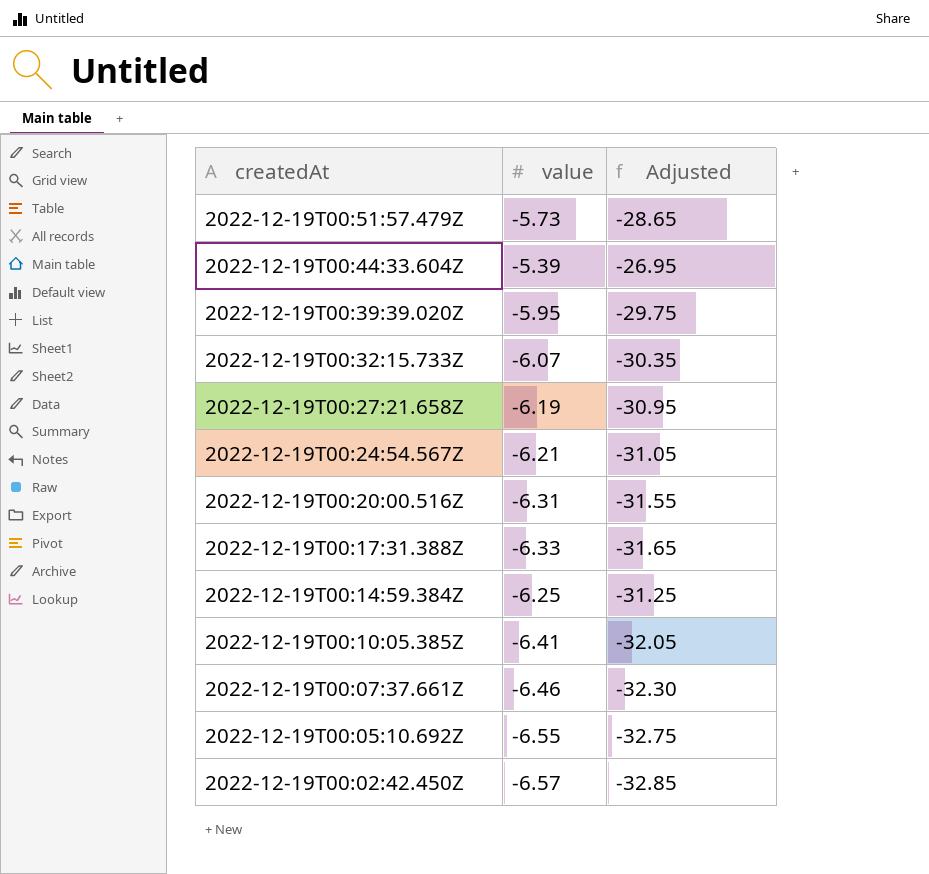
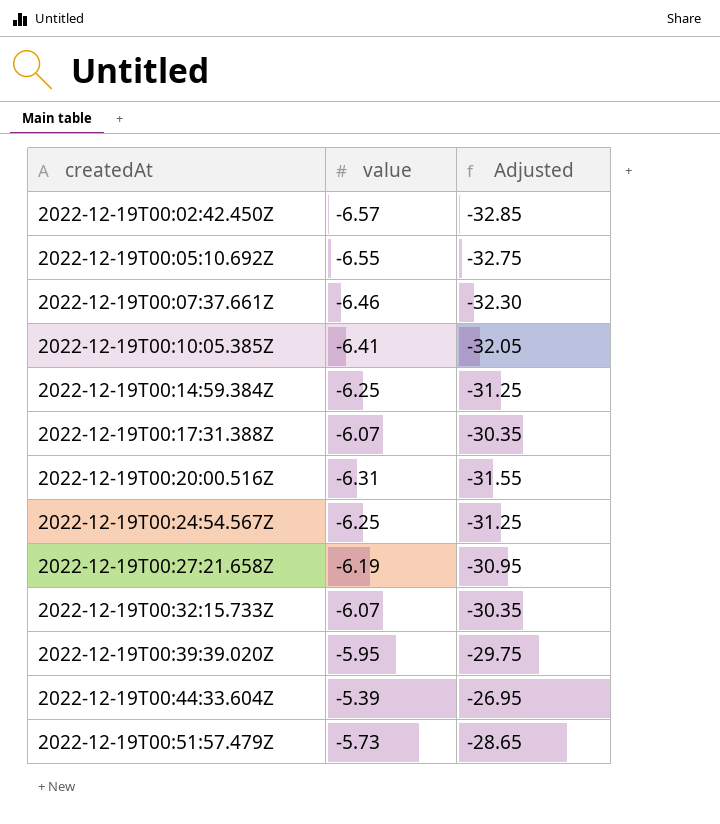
row order: createdAt descending -> createdAt ascending
2022-12-19T00:17:31.388Z | value: -6.33 -> -6.07
2022-12-19T00:17:31.388Z | Adjusted: -31.65 -> -30.35
2022-12-19T00:24:54.567Z | value: -6.21 -> -6.25
2022-12-19T00:24:54.567Z | Adjusted: -31.05 -> -31.25

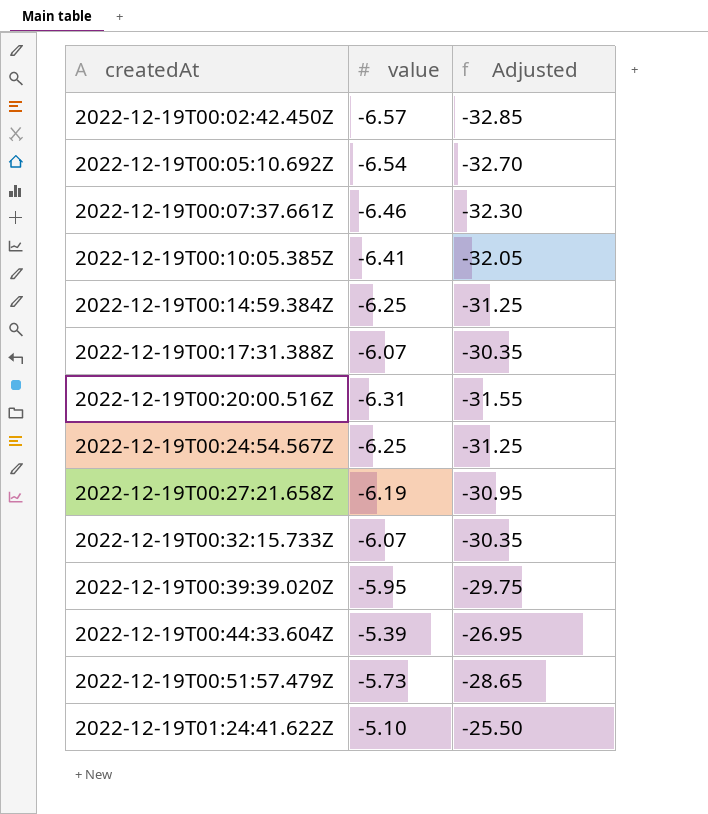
2022-12-19T00:05:10.692Z | value: -6.55 -> -6.54
2022-12-19T00:05:10.692Z | Adjusted: -32.75 -> -32.70
row 2022-12-19T01:24:41.622Z: none -> -5.10 | -25.50

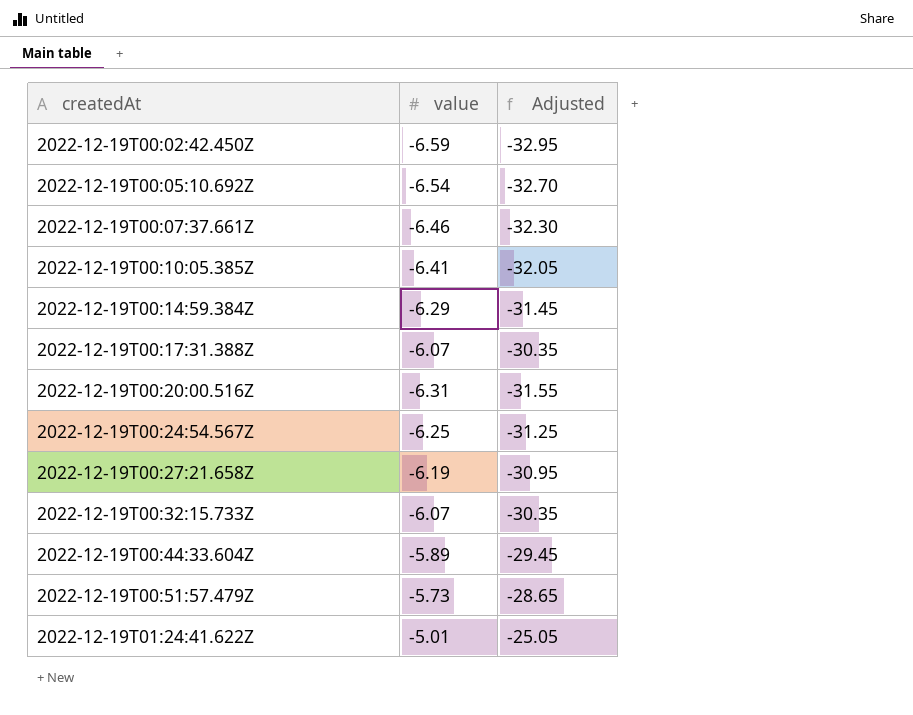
row 2022-12-19T00:39:39.020Z: -5.95 | -29.75 -> none
2022-12-19T00:02:42.450Z | value: -6.57 -> -6.59
2022-12-19T00:02:42.450Z | Adjusted: -32.85 -> -32.95
2022-12-19T00:14:59.384Z | value: -6.25 -> -6.29
2022-12-19T00:14:59.384Z | Adjusted: -31.25 -> -31.45
2022-12-19T00:44:33.604Z | value: -5.39 -> -5.89
2022-12-19T00:44:33.604Z | Adjusted: -26.95 -> -29.45
2022-12-19T01:24:41.622Z | value: -5.10 -> -5.01
2022-12-19T01:24:41.622Z | Adjusted: -25.50 -> -25.05

